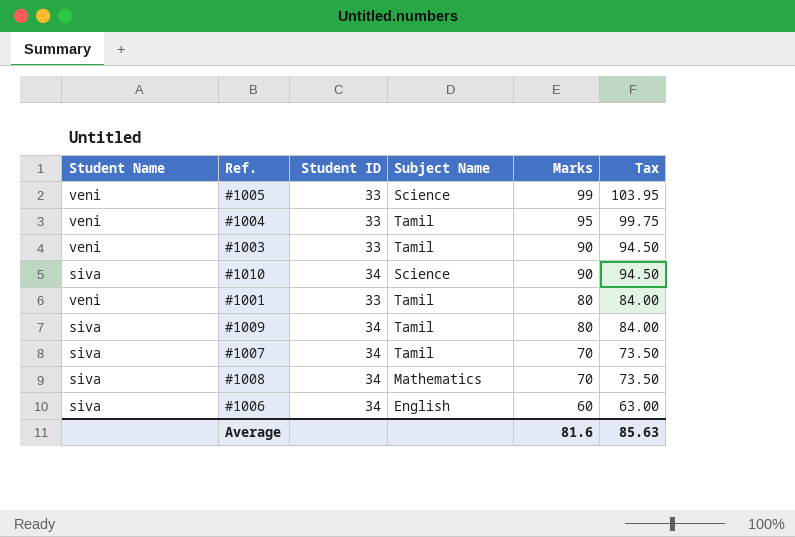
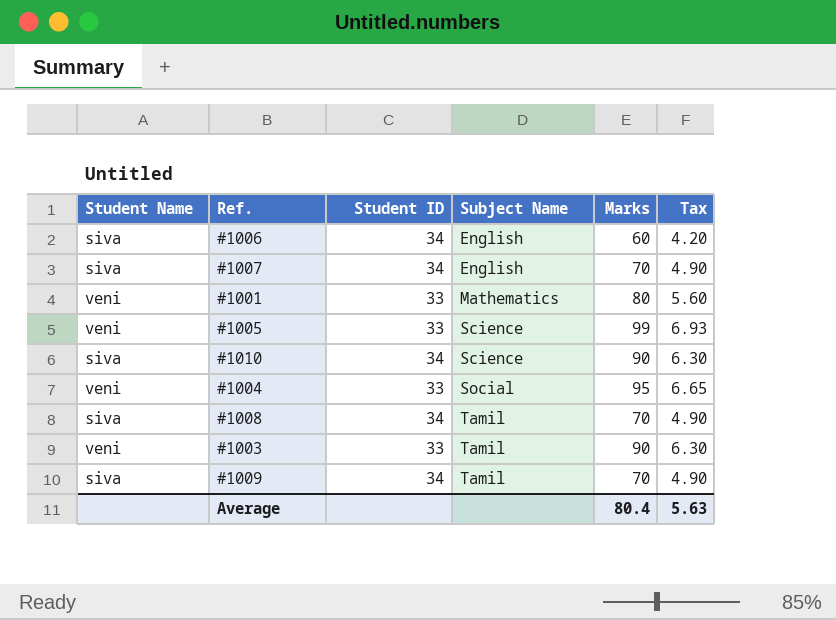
row order: Marks descending -> Subject Name ascending
column Tax | formula: [Marks] * 1.05 -> [Marks] * 0.07
#1007 | Subject Name: Tamil -> English
#1001 | Subject Name: Tamil -> Mathematics
#1004 | Subject Name: Tamil -> Social
#1008 | Subject Name: Mathematics -> Tamil
#1009 | Marks: 80 -> 70
Average | Marks: 81.6 -> 80.4
Average | Tax: 85.63 -> 5.63

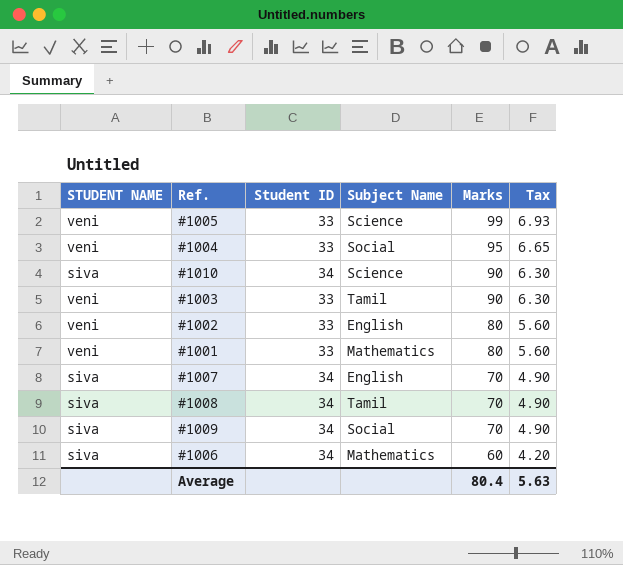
row order: Subject Name ascending -> Marks descending
column name: Student Name -> STUDENT NAME
row #1002: none -> veni | 33 | English | 80 | 5.60
#1009 | Subject Name: Tamil -> Social
#1006 | Subject Name: English -> Mathematics

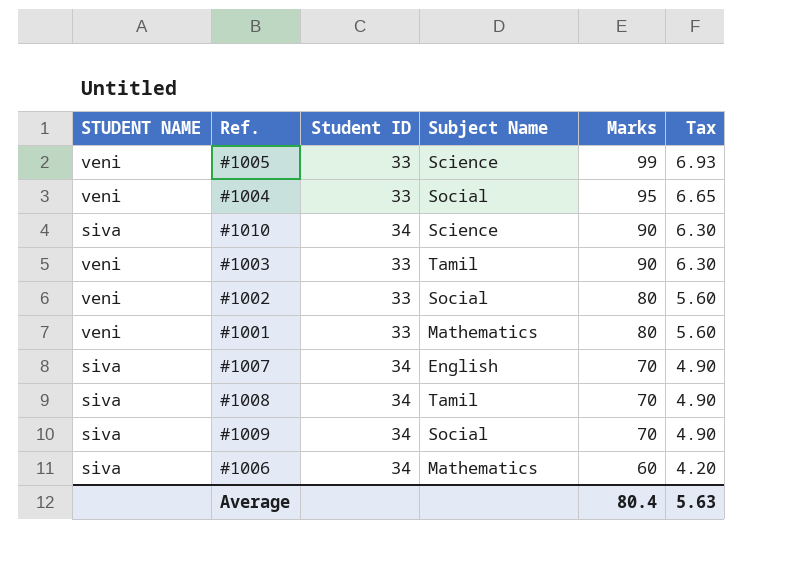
#1002 | Subject Name: English -> Social

